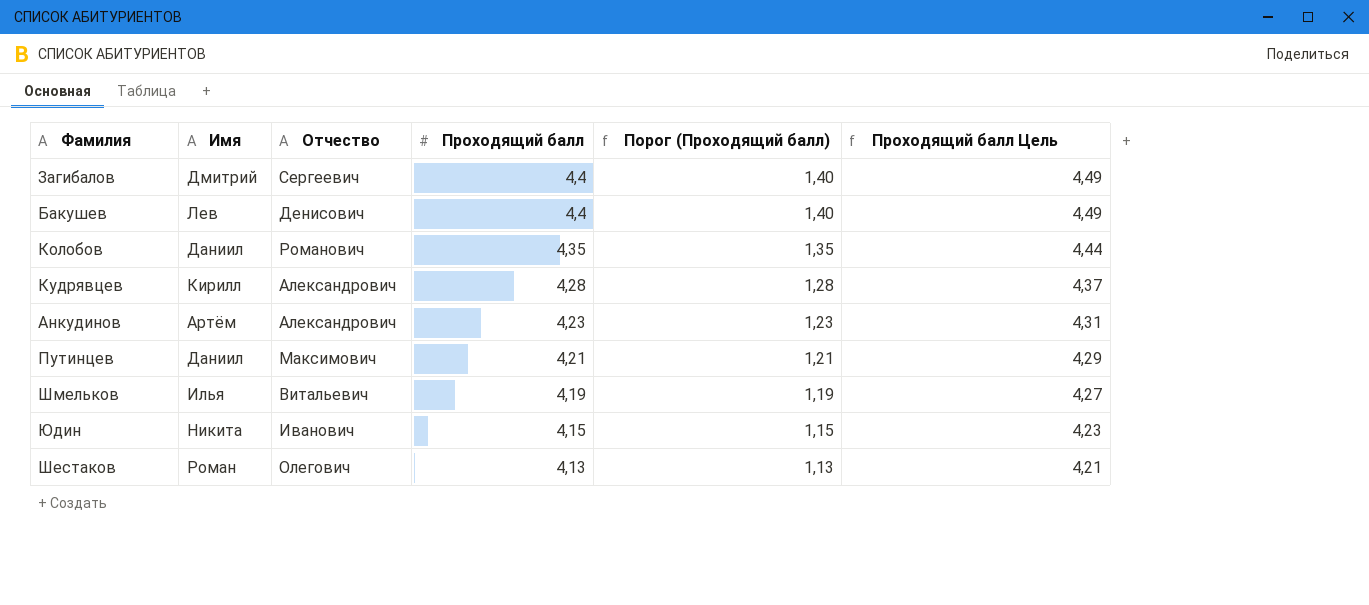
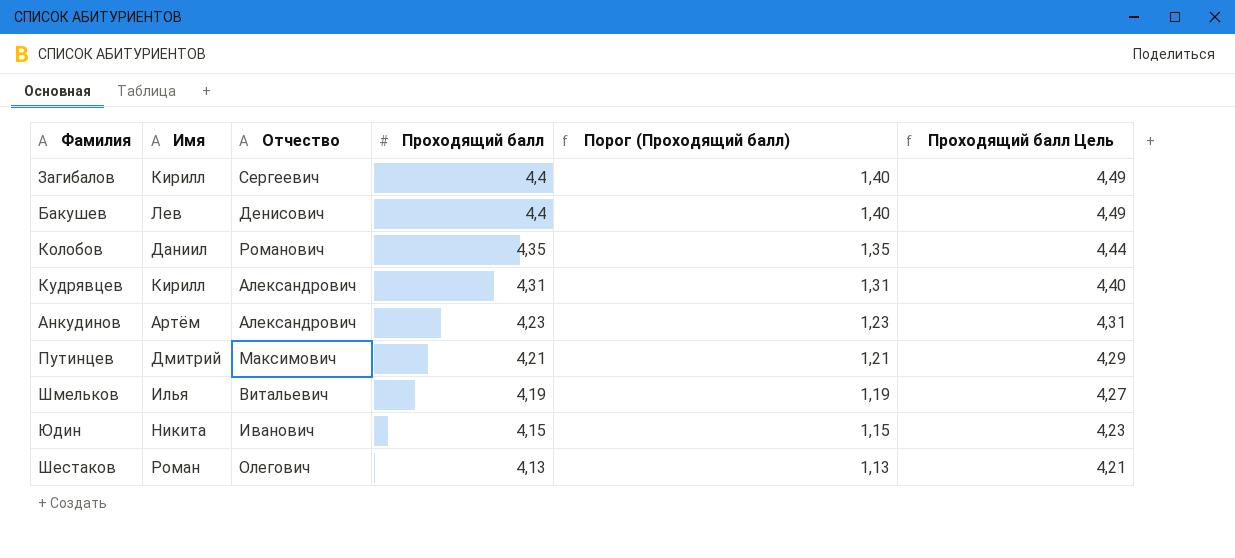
Загибалов | Имя: Дмитрий -> Кирилл
Кудрявцев | Проходящий балл: 4,28 -> 4,31
Кудрявцев | Порог (Проходящий балл): 1,28 -> 1,31
Кудрявцев | Проходящий балл Цель: 4,37 -> 4,40
Путинцев | Имя: Даниил -> Дмитрий

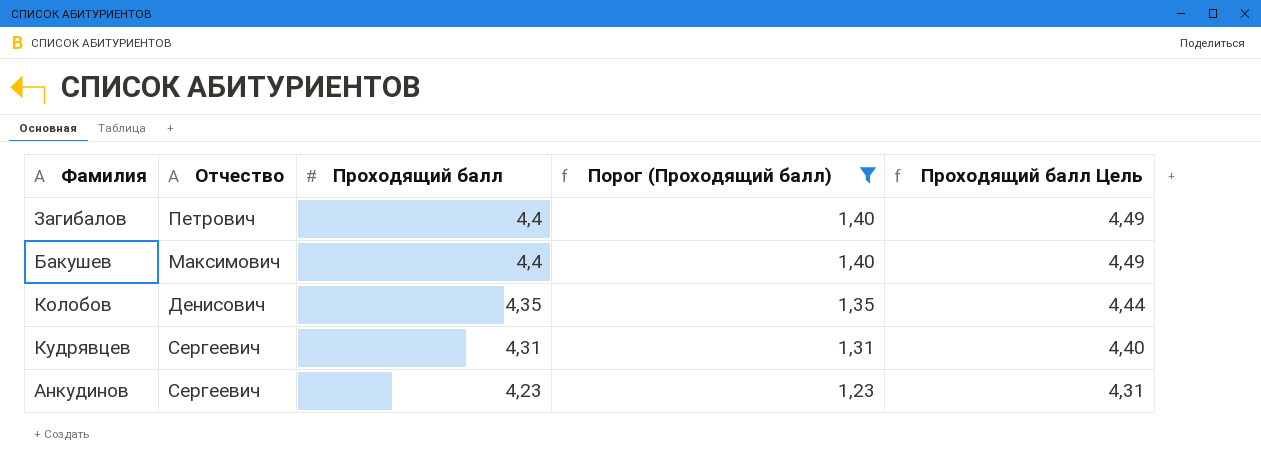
filter: none -> Порог (Проходящий балл) >= 1,23
column Имя | position: 2 -> none
Загибалов | Отчество: Сергеевич -> Петрович
Бакушев | Отчество: Денисович -> Максимович
Колобов | Отчество: Романович -> Денисович
Кудрявцев | Отчество: Александрович -> Сергеевич
Анкудинов | Отчество: Александрович -> Сергеевич

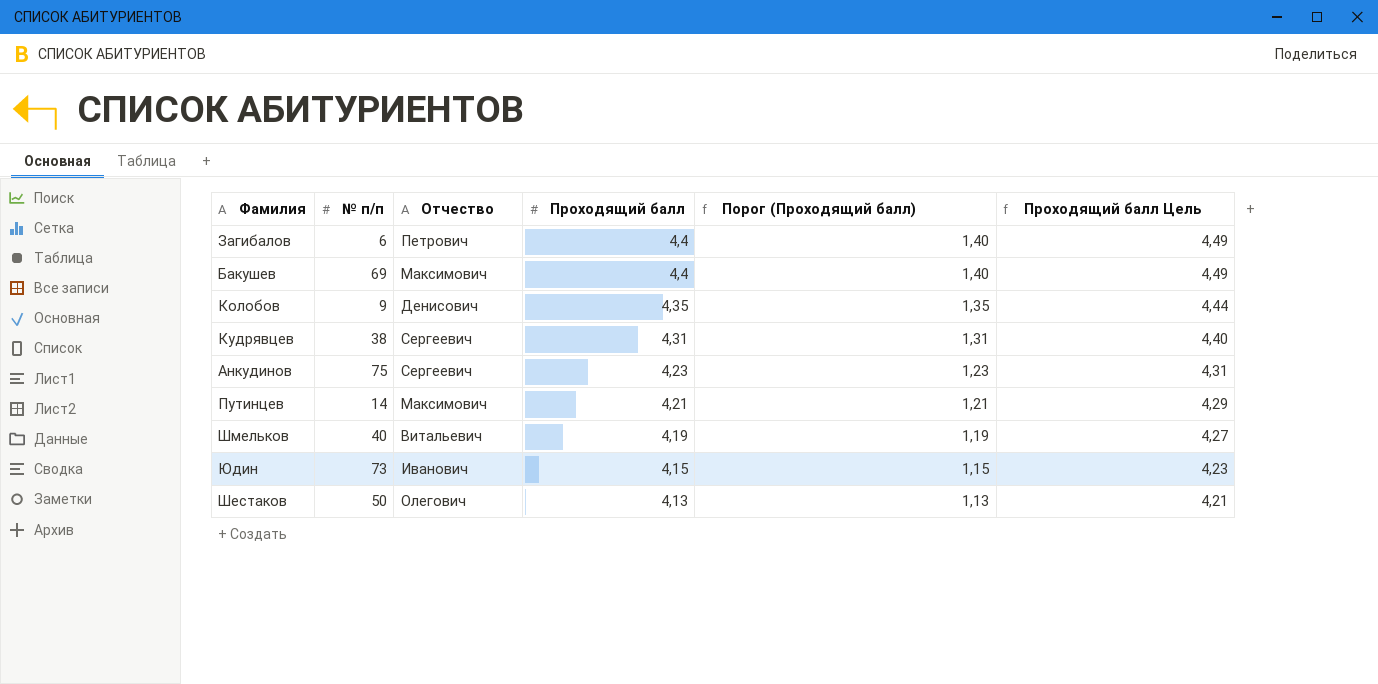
filter: Порог (Проходящий балл) >= 1,23 -> none
column № п/п | position: none -> 2

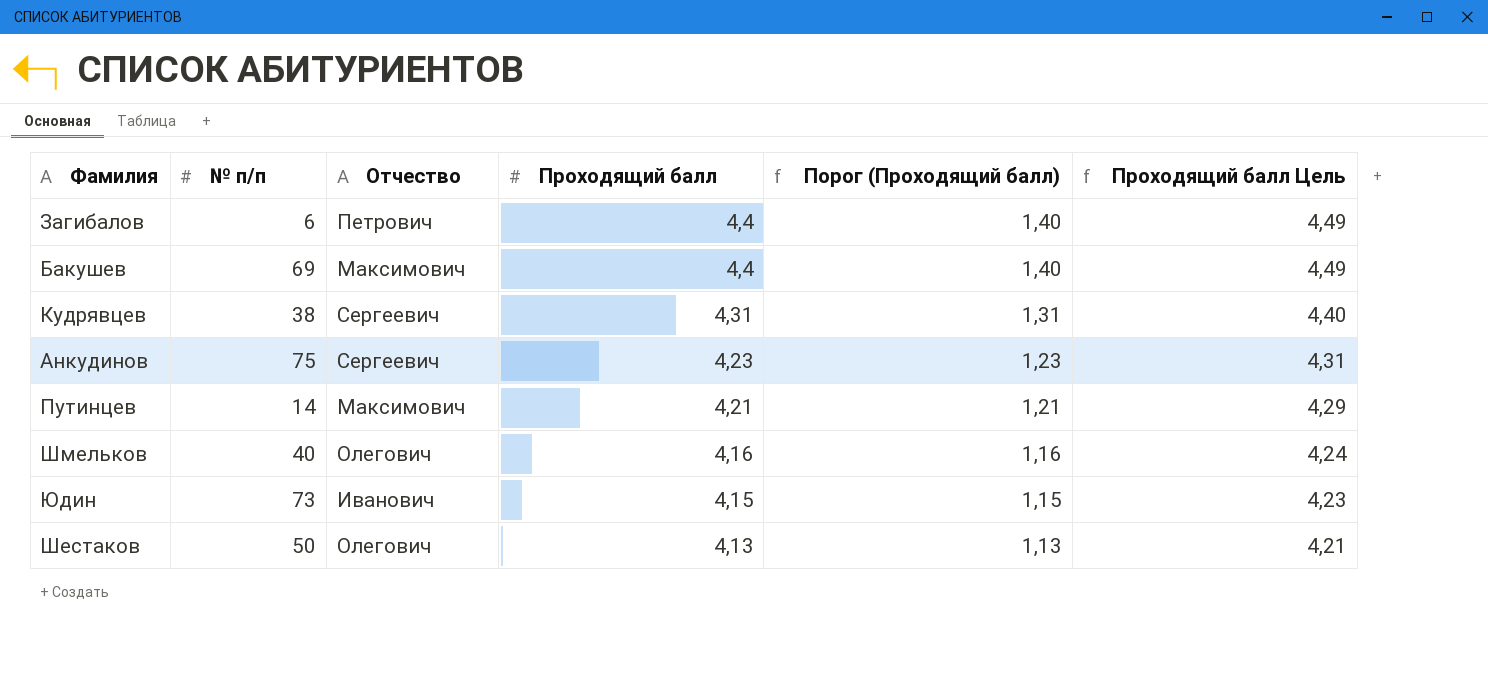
row Колобов: 9 | Денисович | 4,35 | 1,35 | 4,44 -> none
Шмельков | Отчество: Витальевич -> Олегович
Шмельков | Проходящий балл: 4,19 -> 4,16
Шмельков | Порог (Проходящий балл): 1,19 -> 1,16
Шмельков | Проходящий балл Цель: 4,27 -> 4,24

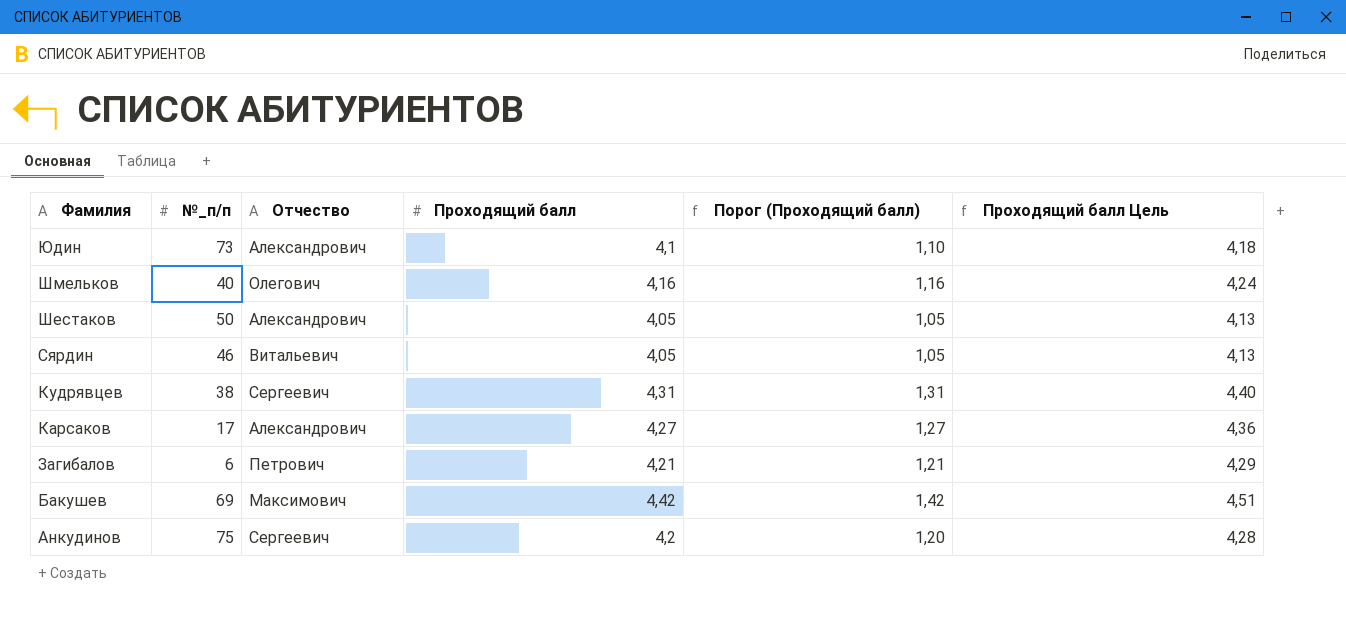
row order: Проходящий балл descending -> Фамилия descending
column name: № п/п -> №_п/п
row Путинцев: 14 | Максимович | 4,21 | 1,21 | 4,29 -> none
Юдин | Отчество: Иванович -> Александрович
Юдин | Проходящий балл: 4,15 -> 4,1
Юдин | Порог (Проходящий балл): 1,15 -> 1,10
Юдин | Проходящий балл Цель: 4,23 -> 4,18
Шестаков | Отчество: Олегович -> Александрович
Шестаков | Проходящий балл: 4,13 -> 4,05
Шестаков | Порог (Проходящий балл): 1,13 -> 1,05
Шестаков | Проходящий балл Цель: 4,21 -> 4,13
row Сярдин: none -> 46 | Витальевич | 4,05 | 1,05 | 4,13
row Карсаков: none -> 17 | Александрович | 4,27 | 1,27 | 4,36
Загибалов | Проходящий балл: 4,4 -> 4,21
Загибалов | Порог (Проходящий балл): 1,40 -> 1,21
Загибалов | Проходящий балл Цель: 4,49 -> 4,29
Бакушев | Проходящий балл: 4,4 -> 4,42
Бакушев | Порог (Проходящий балл): 1,40 -> 1,42
Бакушев | Проходящий балл Цель: 4,49 -> 4,51
Анкудинов | Проходящий балл: 4,23 -> 4,2
Анкудинов | Порог (Проходящий балл): 1,23 -> 1,20
Анкудинов | Проходящий балл Цель: 4,31 -> 4,28

